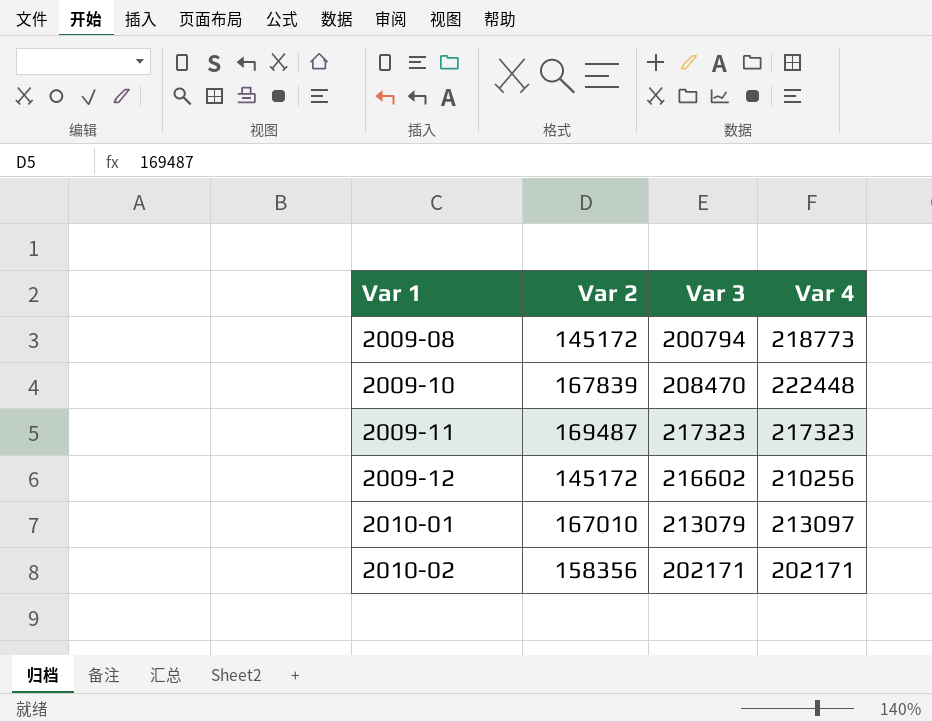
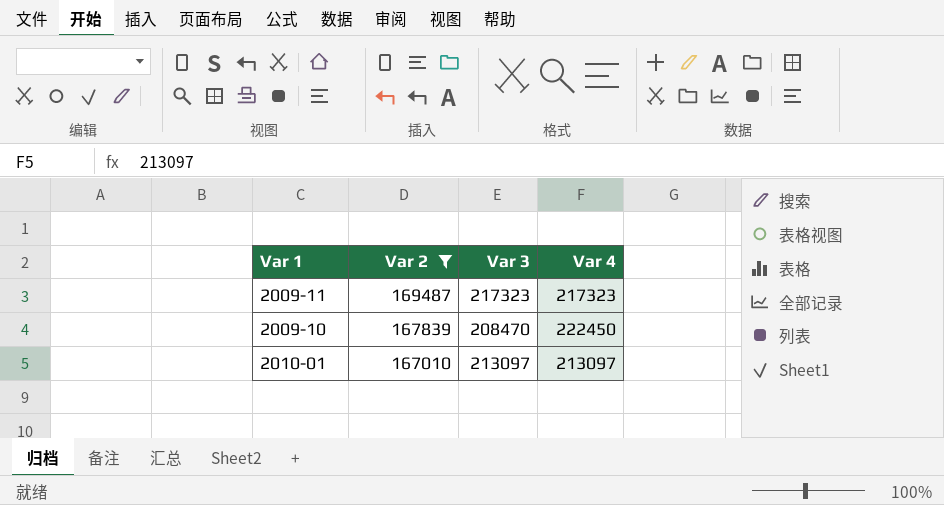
filter: none -> Var 2 >= 167010
row order: Var 1 ascending -> Var 2 descending
2009-10 | Var 4: 222448 -> 222450
2010-01 | Var 3: 213079 -> 213097

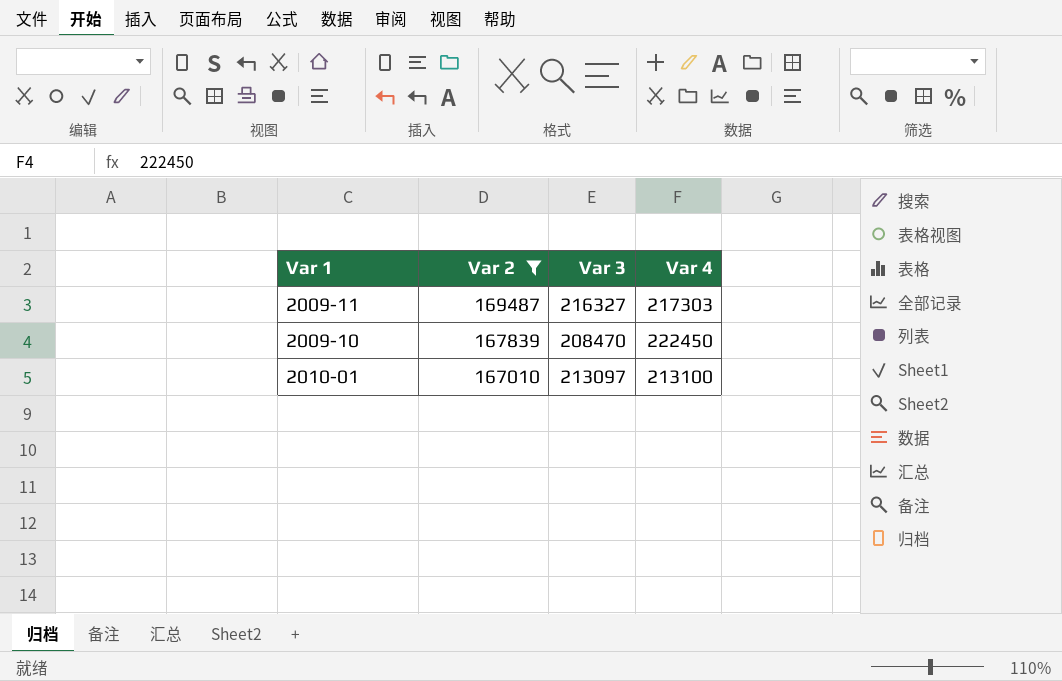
2009-11 | Var 3: 217323 -> 216327
2009-11 | Var 4: 217323 -> 217303
2010-01 | Var 4: 213097 -> 213100

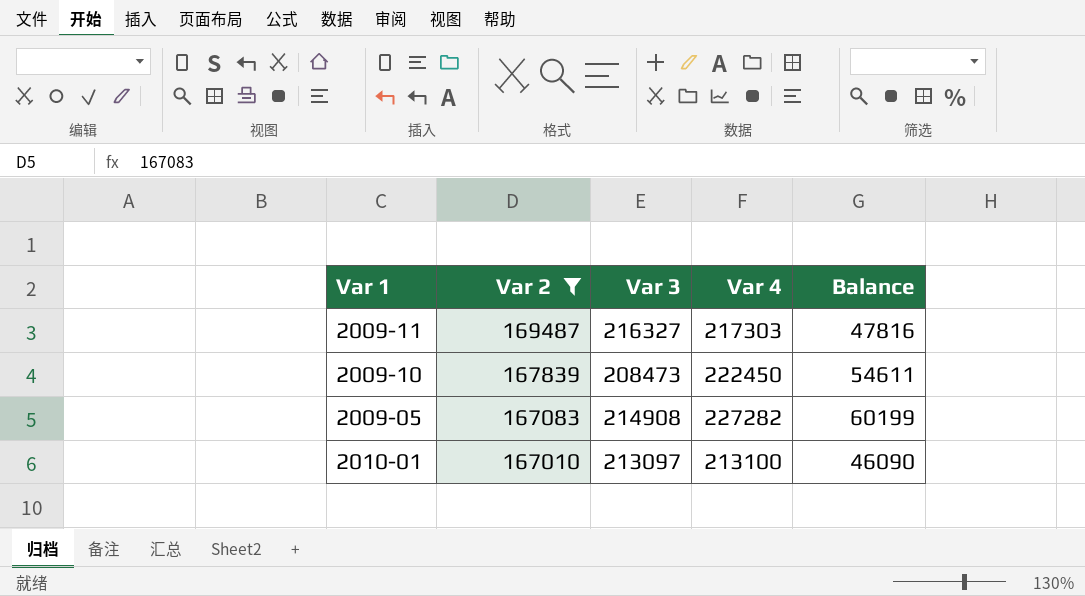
column Balance | formula: none -> [Var 4] - [Var 2]
2009-10 | Var 3: 208470 -> 208473
row 2009-05: none -> 167083 | 214908 | 227282 | 60199

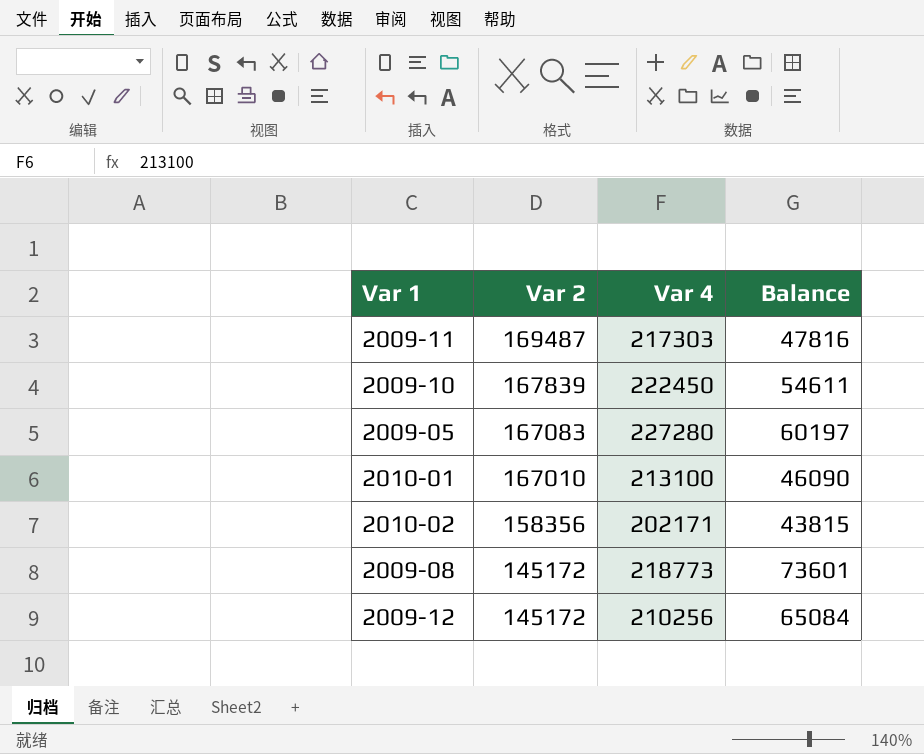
filter: Var 2 >= 167010 -> none
column Var 3 | position: 3 -> none
2009-05 | Var 4: 227282 -> 227280
2009-05 | Balance: 60199 -> 60197

